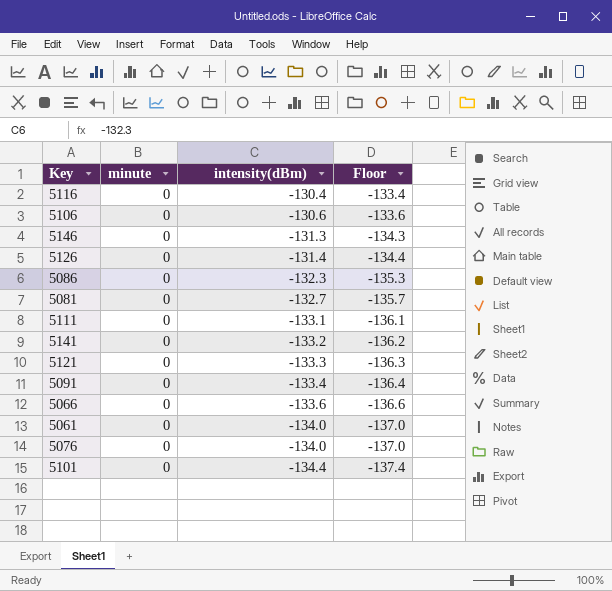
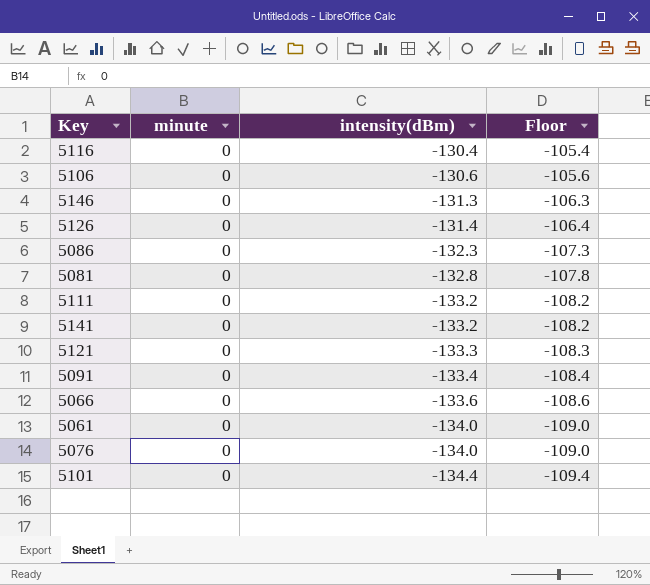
column Floor | formula: [intensity(dBm)] - 3 -> [intensity(dBm)] + 25
5081 | intensity(dBm): -132.7 -> -132.8
5111 | intensity(dBm): -133.1 -> -133.2

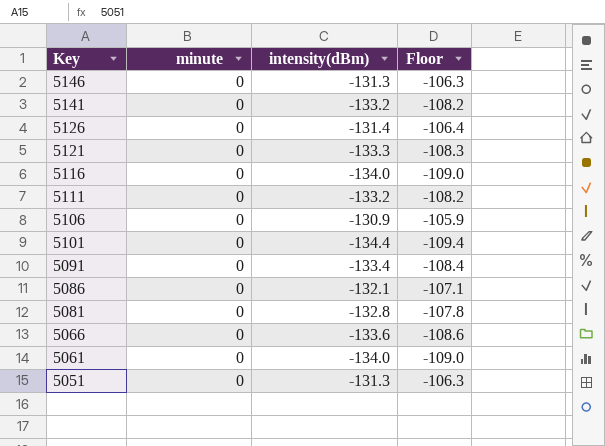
row order: intensity(dBm) descending -> Key descending
row 5076: 0 | -134.0 | -109.0 -> none
5116 | intensity(dBm): -130.4 -> -134.0
5116 | Floor: -105.4 -> -109.0
5106 | intensity(dBm): -130.6 -> -130.9
5106 | Floor: -105.6 -> -105.9
5086 | intensity(dBm): -132.3 -> -132.1
5086 | Floor: -107.3 -> -107.1
row 5051: none -> 0 | -131.3 | -106.3

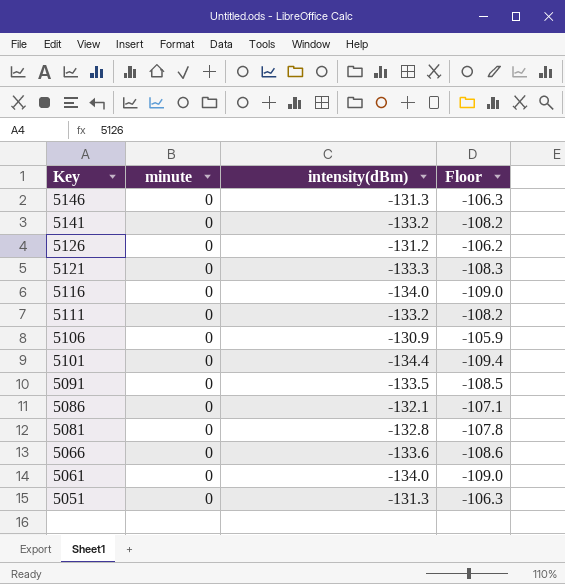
5126 | intensity(dBm): -131.4 -> -131.2
5126 | Floor: -106.4 -> -106.2
5091 | intensity(dBm): -133.4 -> -133.5
5091 | Floor: -108.4 -> -108.5

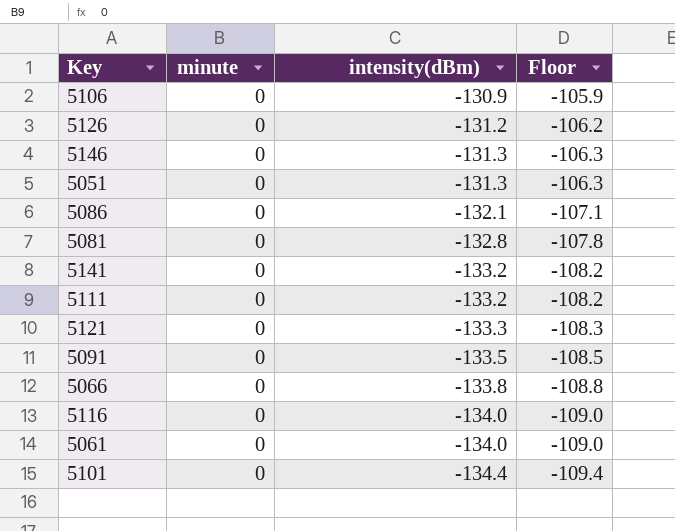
row order: Key descending -> intensity(dBm) descending
5066 | intensity(dBm): -133.6 -> -133.8
5066 | Floor: -108.6 -> -108.8

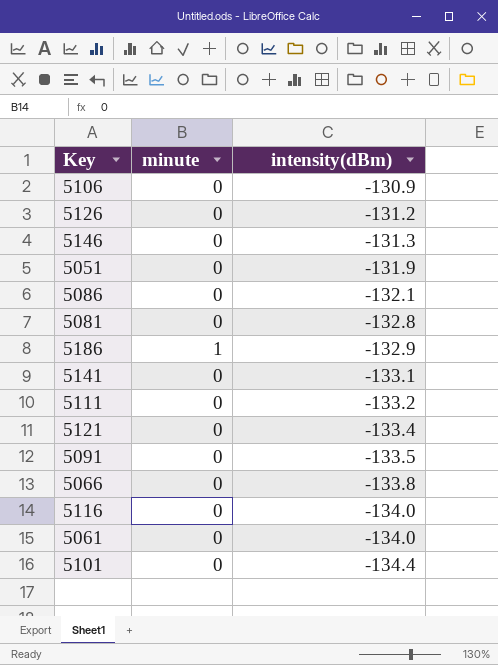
column Floor | formula: [intensity(dBm)] + 25 -> none
5051 | intensity(dBm): -131.3 -> -131.9
row 5186: none -> 1 | -132.9
5141 | intensity(dBm): -133.2 -> -133.1
5121 | intensity(dBm): -133.3 -> -133.4

